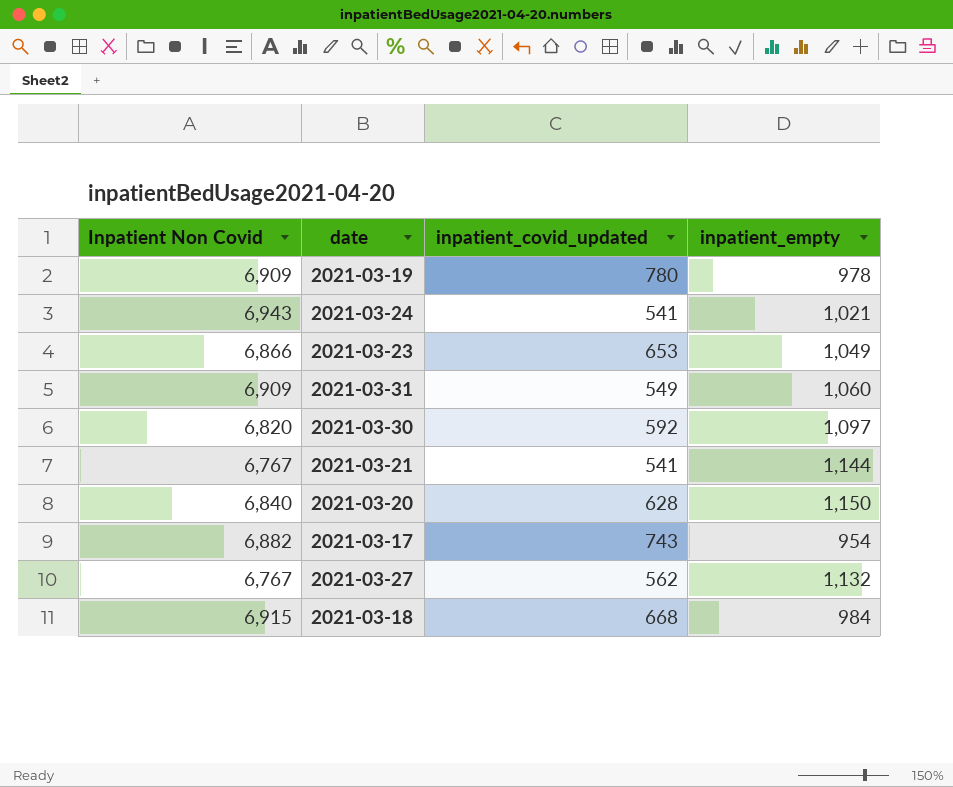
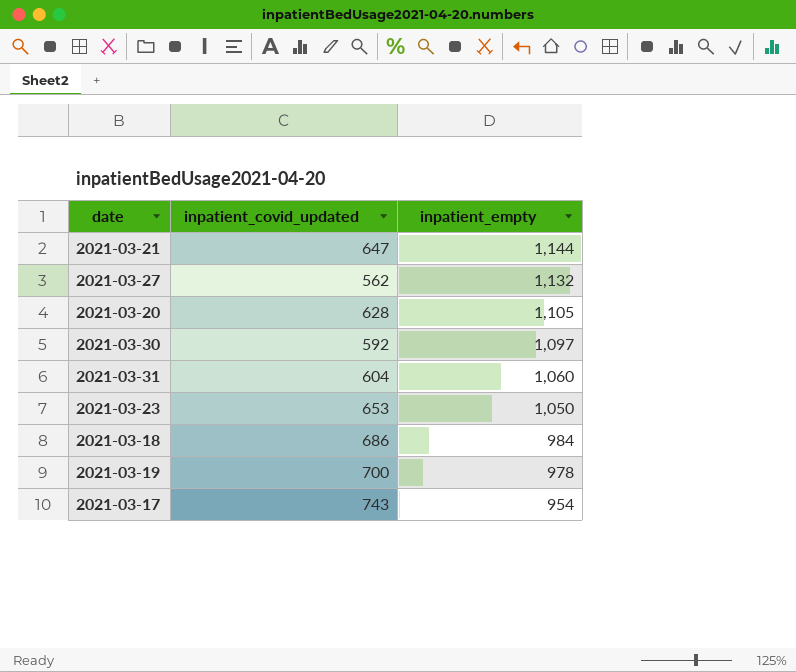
row order: none -> inpatient_empty descending
column Inpatient Non Covid | position: 1 -> none
row 2021-03-24: 6,943 | 541 | 1,021 -> none
2021-03-21 | inpatient_covid_updated: 541 -> 647
2021-03-20 | inpatient_empty: 1,150 -> 1,105
2021-03-31 | inpatient_covid_updated: 549 -> 604
2021-03-23 | inpatient_empty: 1,049 -> 1,050
2021-03-18 | inpatient_covid_updated: 668 -> 686
2021-03-19 | inpatient_covid_updated: 780 -> 700

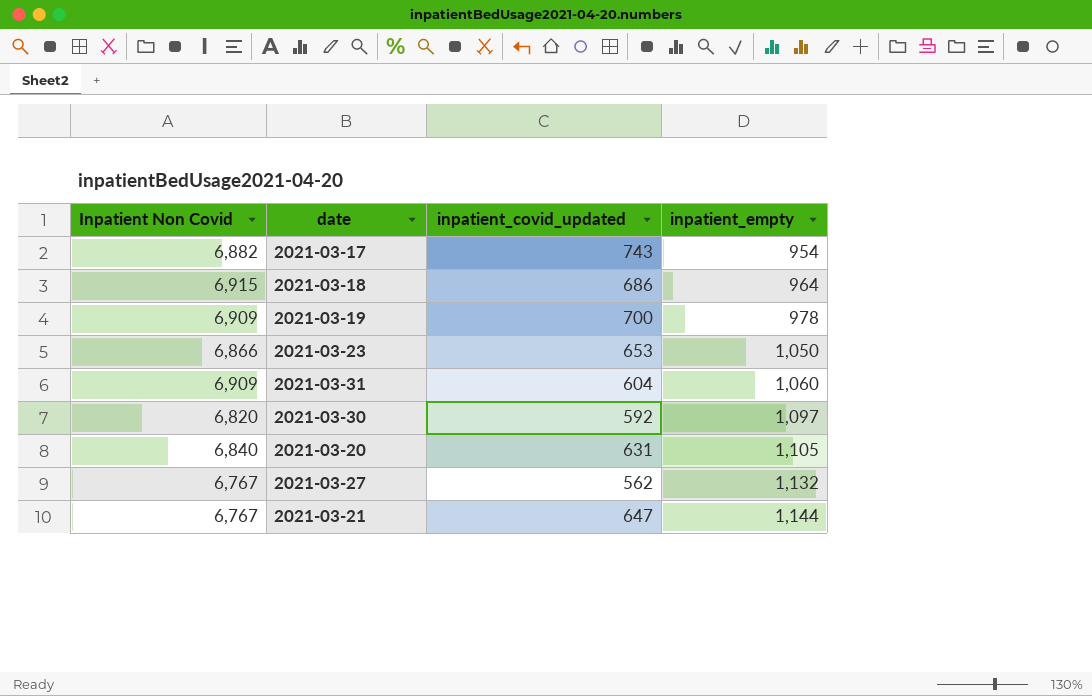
row order: inpatient_empty descending -> inpatient_empty ascending
column Inpatient Non Covid | position: none -> 1
2021-03-18 | inpatient_empty: 984 -> 964
2021-03-20 | inpatient_covid_updated: 628 -> 631

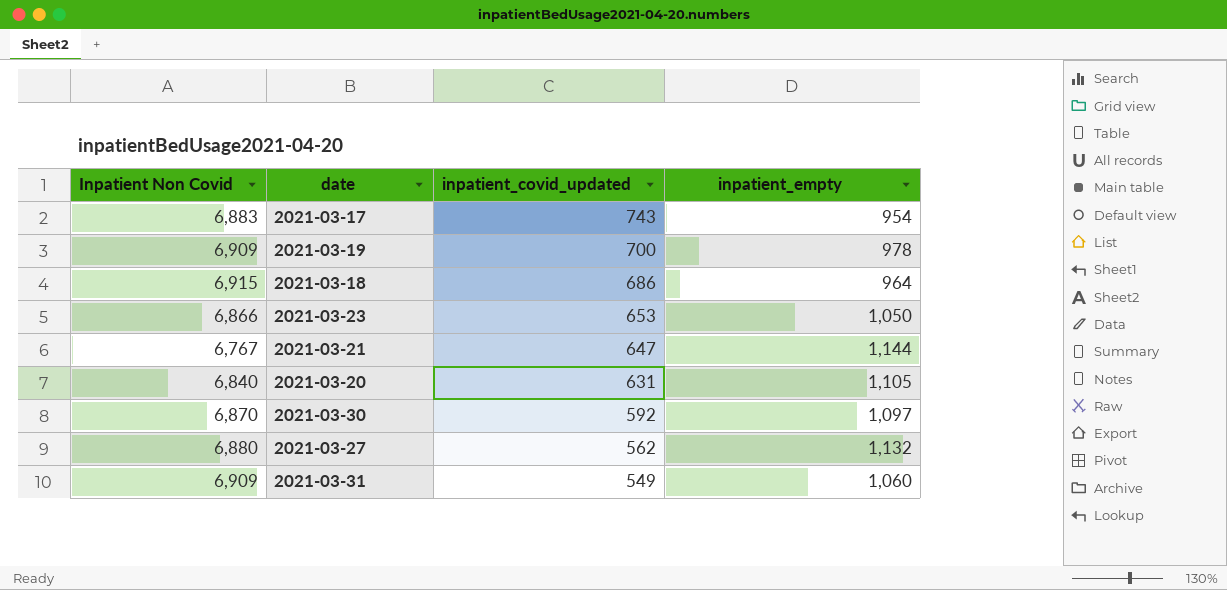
row order: inpatient_empty ascending -> inpatient_covid_updated descending
2021-03-17 | Inpatient Non Covid: 6,882 -> 6,883
2021-03-30 | Inpatient Non Covid: 6,820 -> 6,870
2021-03-27 | Inpatient Non Covid: 6,767 -> 6,880
2021-03-31 | inpatient_covid_updated: 604 -> 549

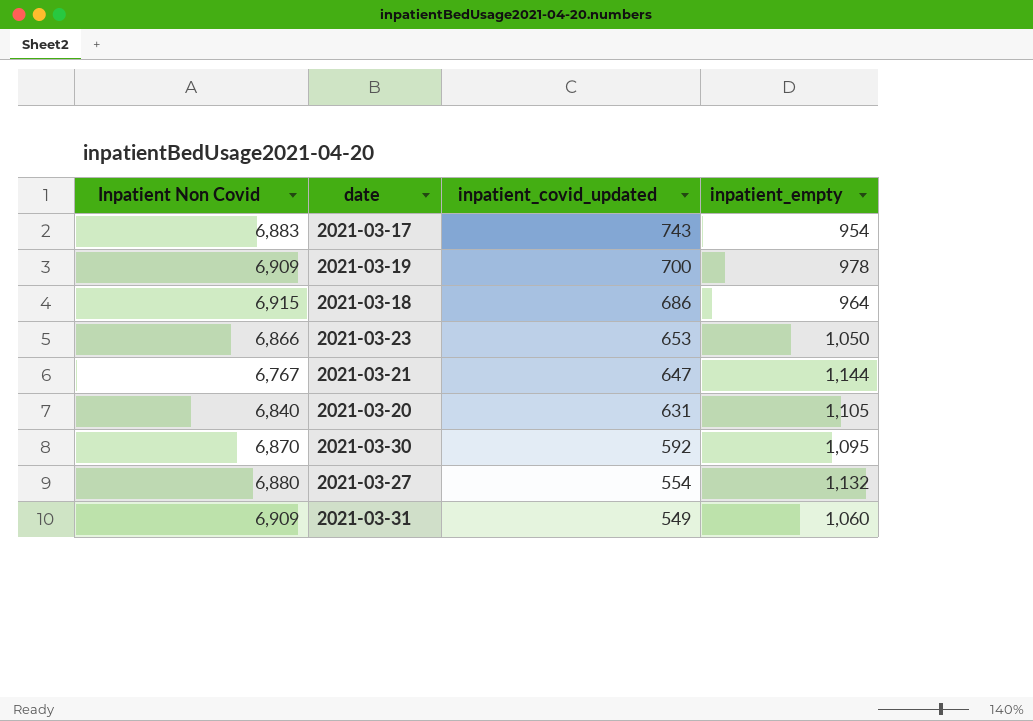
2021-03-30 | inpatient_empty: 1,097 -> 1,095
2021-03-27 | inpatient_covid_updated: 562 -> 554

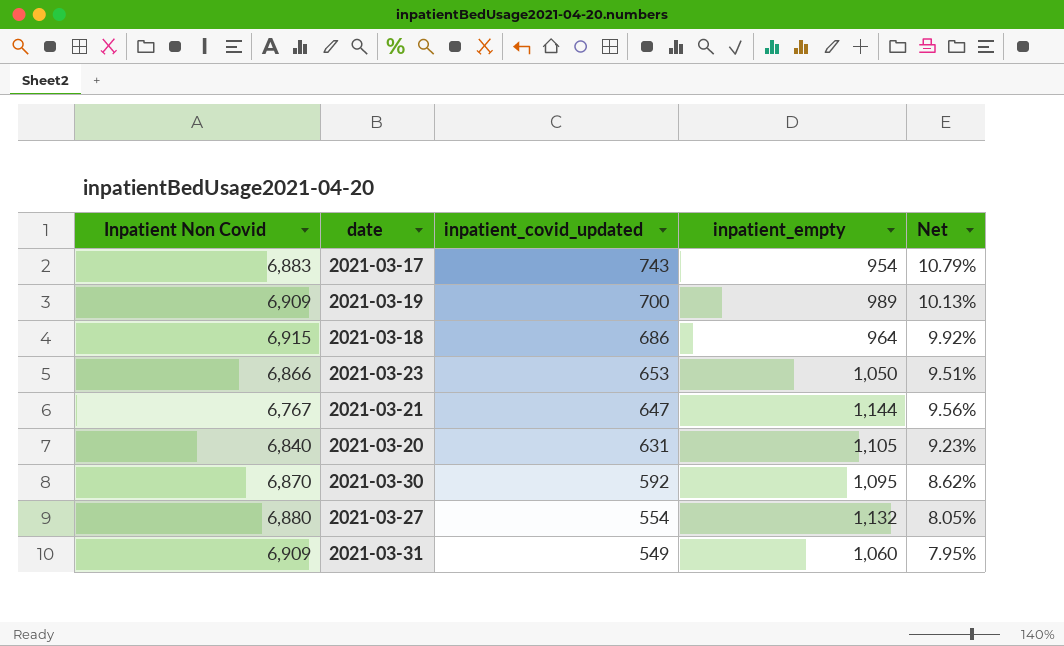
column Net | formula: none -> [inpatient_covid_updated] / [Inpatient Non Covid]
2021-03-19 | inpatient_empty: 978 -> 989

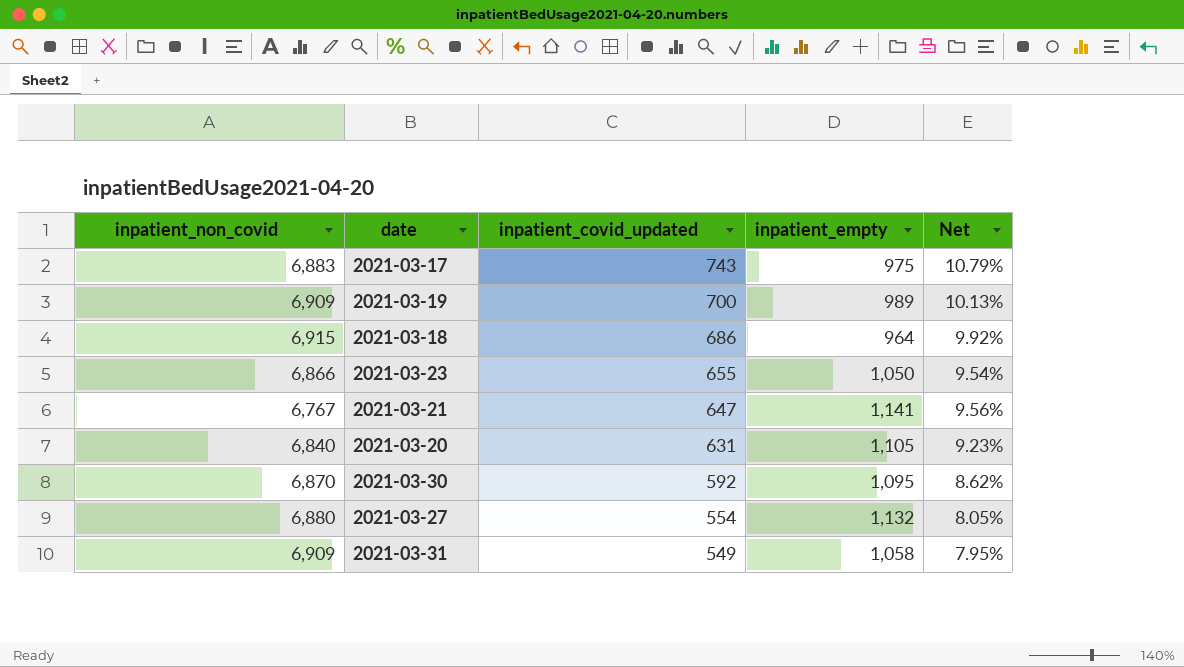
column name: Inpatient Non Covid -> inpatient_non_covid
2021-03-17 | inpatient_empty: 954 -> 975
2021-03-23 | inpatient_covid_updated: 653 -> 655
2021-03-23 | Net: 9.51% -> 9.54%
2021-03-21 | inpatient_empty: 1,144 -> 1,141
2021-03-31 | inpatient_empty: 1,060 -> 1,058

